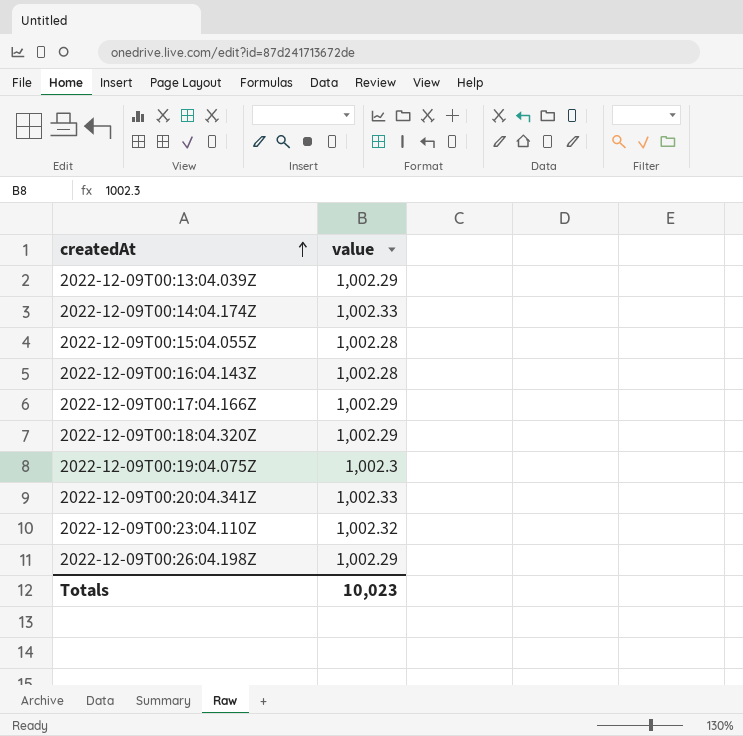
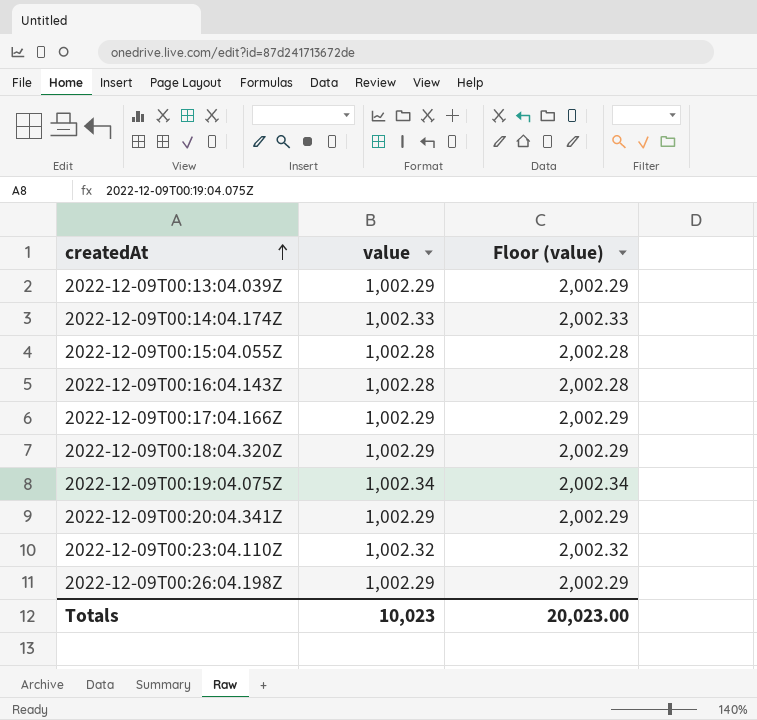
column Floor (value) | formula: none -> [value] + 1000
2022-12-09T00:19:04.075Z | value: 1,002.3 -> 1,002.34
2022-12-09T00:20:04.341Z | value: 1,002.33 -> 1,002.29

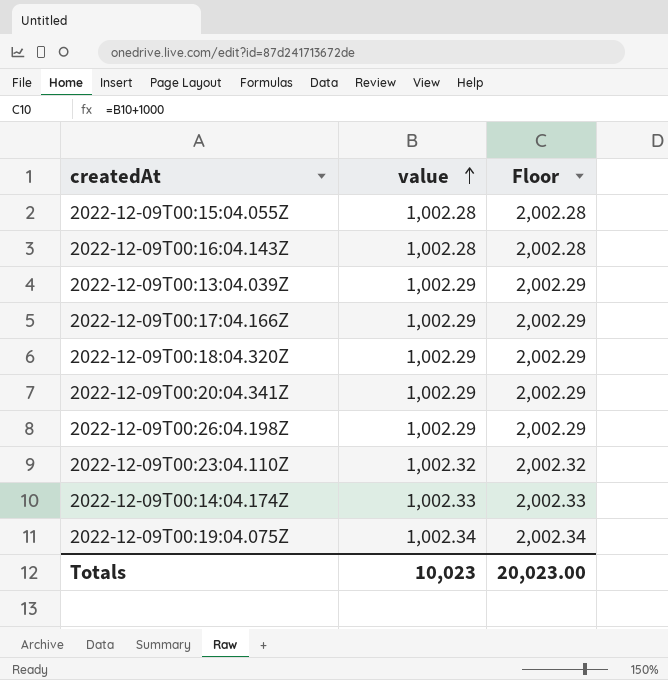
row order: createdAt ascending -> value ascending
column name: Floor (value) -> Floor

